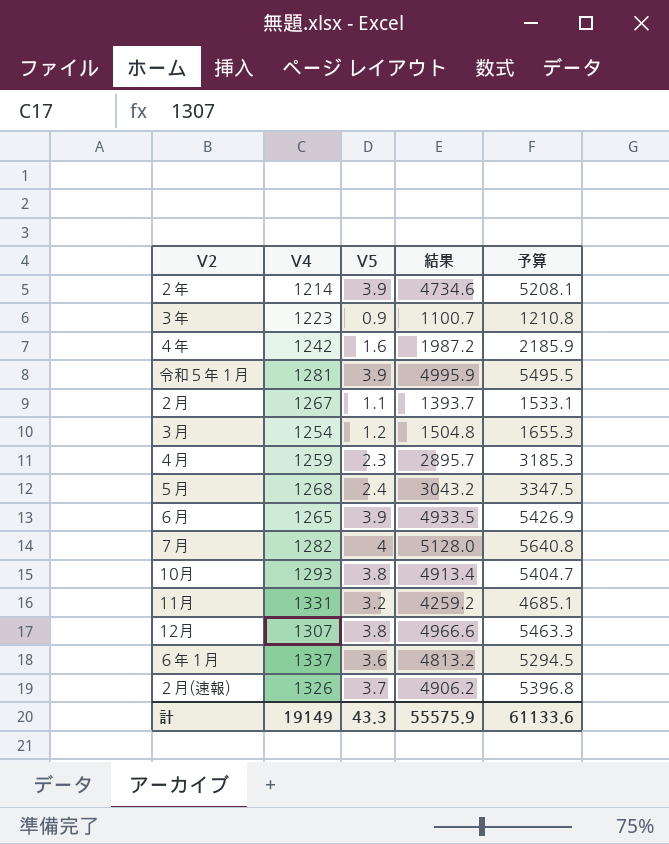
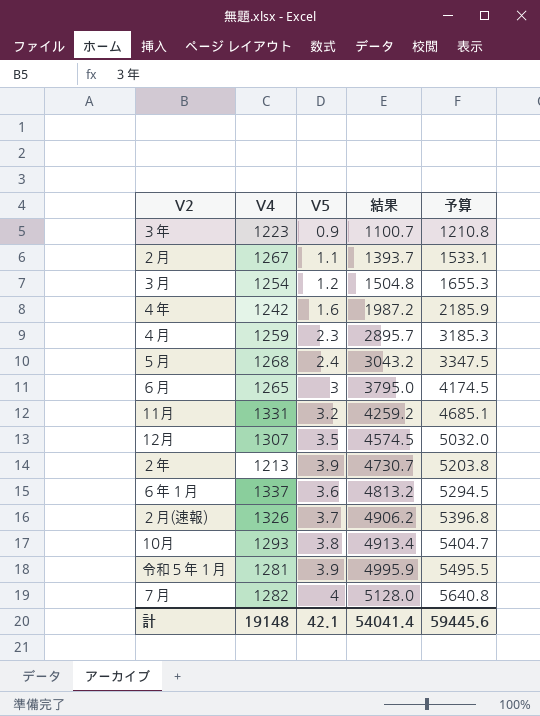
row order: none -> 結果 ascending
６月 | V5: 3.9 -> 3
６月 | 結果: 4933.5 -> 3795.0
６月 | 予算: 5426.9 -> 4174.5
12月 | V5: 3.8 -> 3.5
12月 | 結果: 4966.6 -> 4574.5
12月 | 予算: 5463.3 -> 5032.0
２年 | V4: 1214 -> 1213
２年 | 結果: 4734.6 -> 4730.7
２年 | 予算: 5208.1 -> 5203.8
計 | V4: 19149 -> 19148
計 | V5: 43.3 -> 42.1
計 | 結果: 55575.9 -> 54041.4
計 | 予算: 61133.6 -> 59445.6

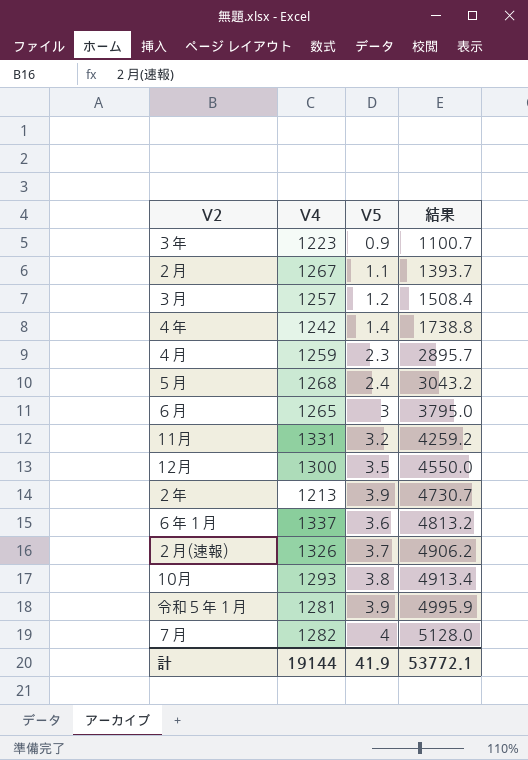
column 予算 | formula: [結果] * 1.1 -> none
３月 | V4: 1254 -> 1257
３月 | 結果: 1504.8 -> 1508.4
４年 | V5: 1.6 -> 1.4
４年 | 結果: 1987.2 -> 1738.8
12月 | V4: 1307 -> 1300
12月 | 結果: 4574.5 -> 4550.0
計 | V4: 19148 -> 19144
計 | V5: 42.1 -> 41.9
計 | 結果: 54041.4 -> 53772.1

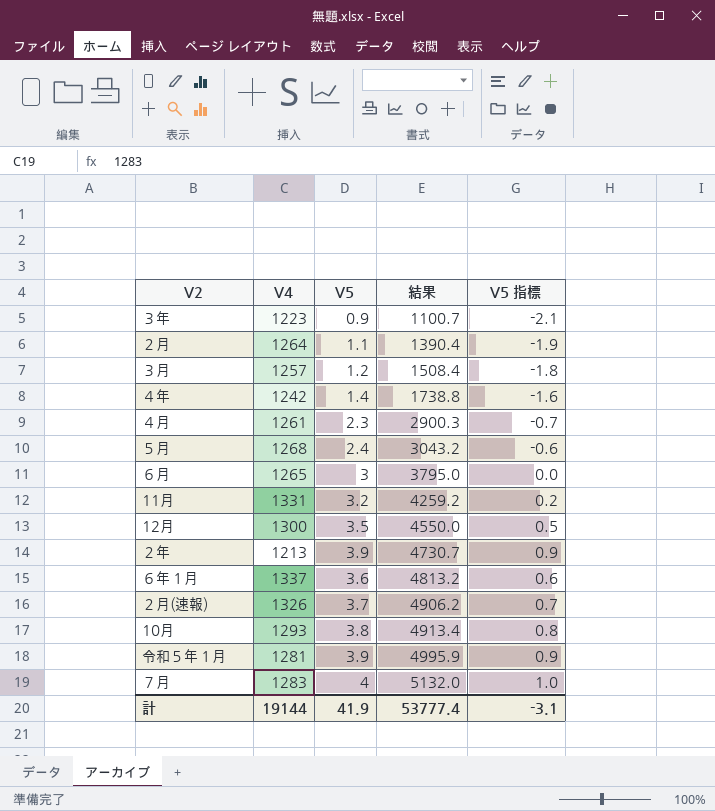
column V5 指標 | formula: none -> [V5] - 3
２月 | V4: 1267 -> 1264
２月 | 結果: 1393.7 -> 1390.4
４月 | V4: 1259 -> 1261
４月 | 結果: 2895.7 -> 2900.3
７月 | V4: 1282 -> 1283
７月 | 結果: 5128.0 -> 5132.0
計 | 結果: 53772.1 -> 53777.4

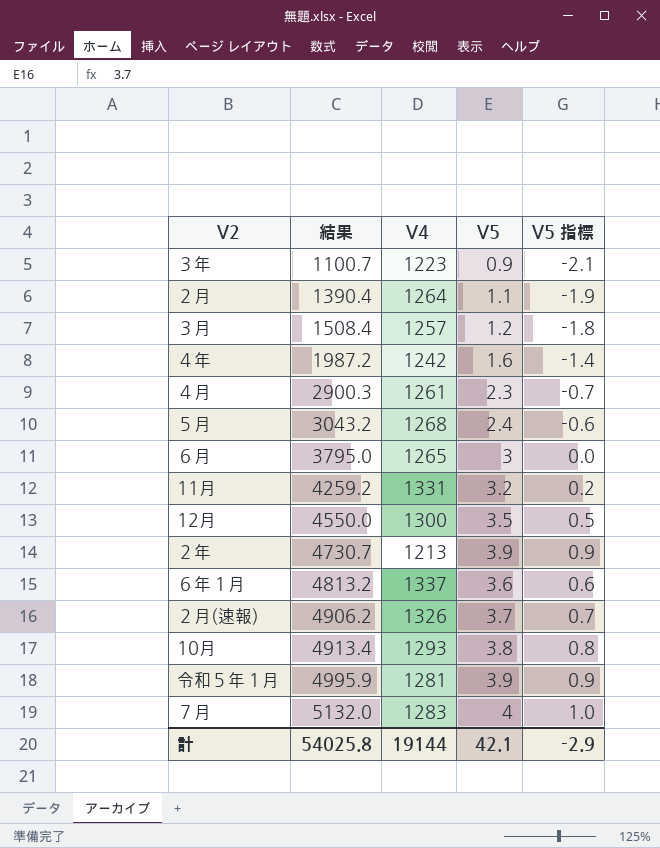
column 結果 | position: 4 -> 2
４年 | 結果: 1738.8 -> 1987.2
４年 | V5: 1.4 -> 1.6
４年 | V5 指標: -1.6 -> -1.4
計 | 結果: 53777.4 -> 54025.8
計 | V5: 41.9 -> 42.1
計 | V5 指標: -3.1 -> -2.9

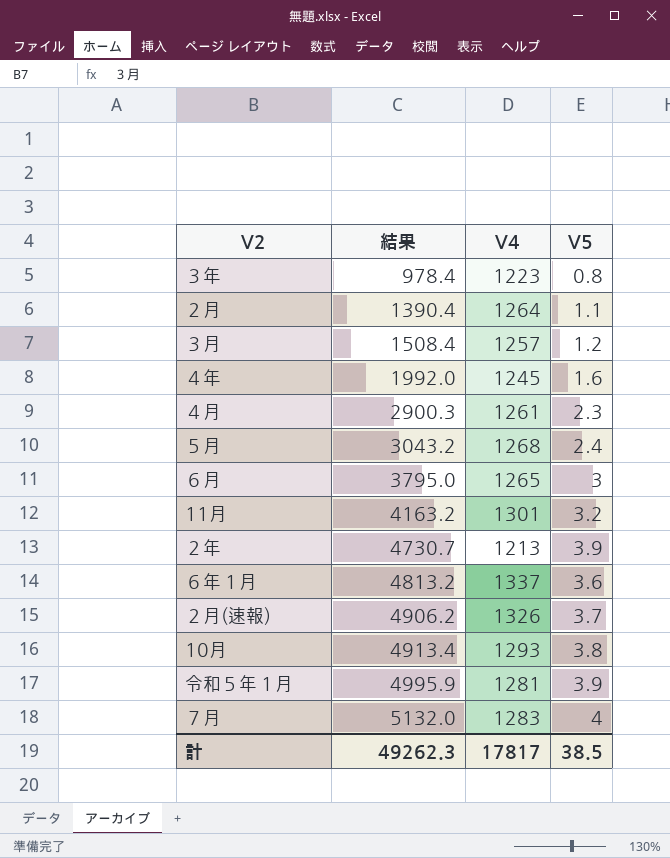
column V5 指標 | formula: [V5] - 3 -> none
row 12月: 4550.0 | 1300 | 3.5 | 0.5 -> none
３年 | 結果: 1100.7 -> 978.4
３年 | V5: 0.9 -> 0.8
４年 | 結果: 1987.2 -> 1992.0
４年 | V4: 1242 -> 1245
11月 | 結果: 4259.2 -> 4163.2
11月 | V4: 1331 -> 1301
計 | 結果: 54025.8 -> 49262.3
計 | V4: 19144 -> 17817
計 | V5: 42.1 -> 38.5

